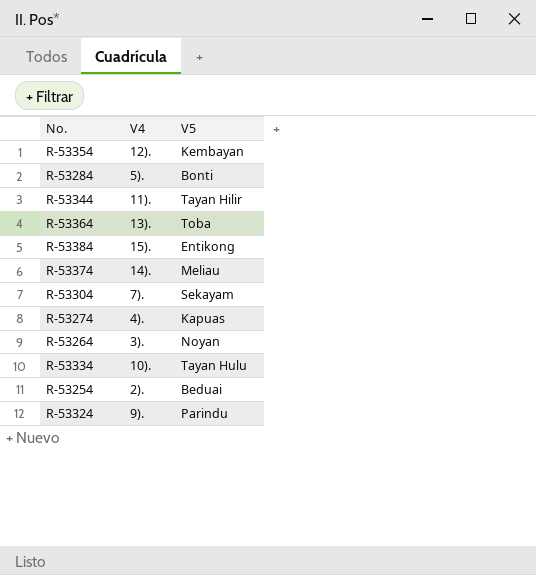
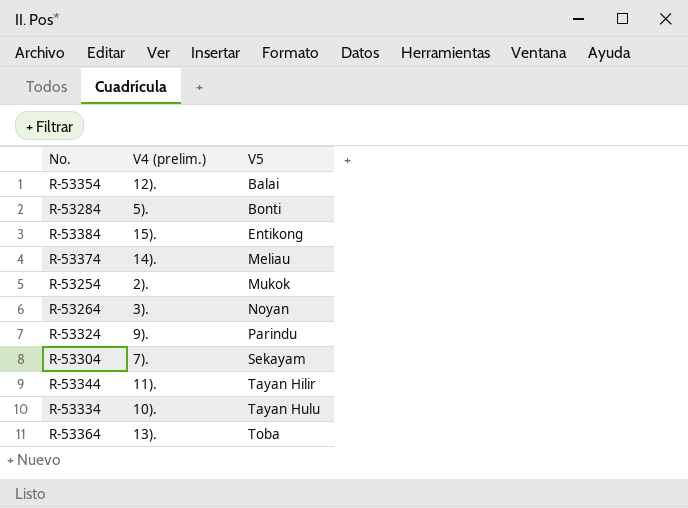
row order: none -> V5 ascending
column name: V4 -> V4 (prelim.)
row R-53274: 4). | Kapuas -> none
R-53354 | V5: Kembayan -> Balai
R-53254 | V5: Beduai -> Mukok

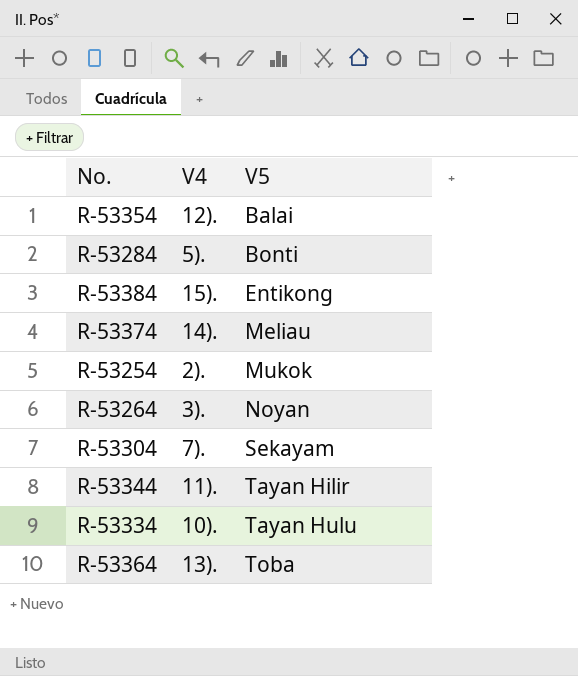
column name: V4 (prelim.) -> V4
row R-53324: 9). | Parindu -> none

